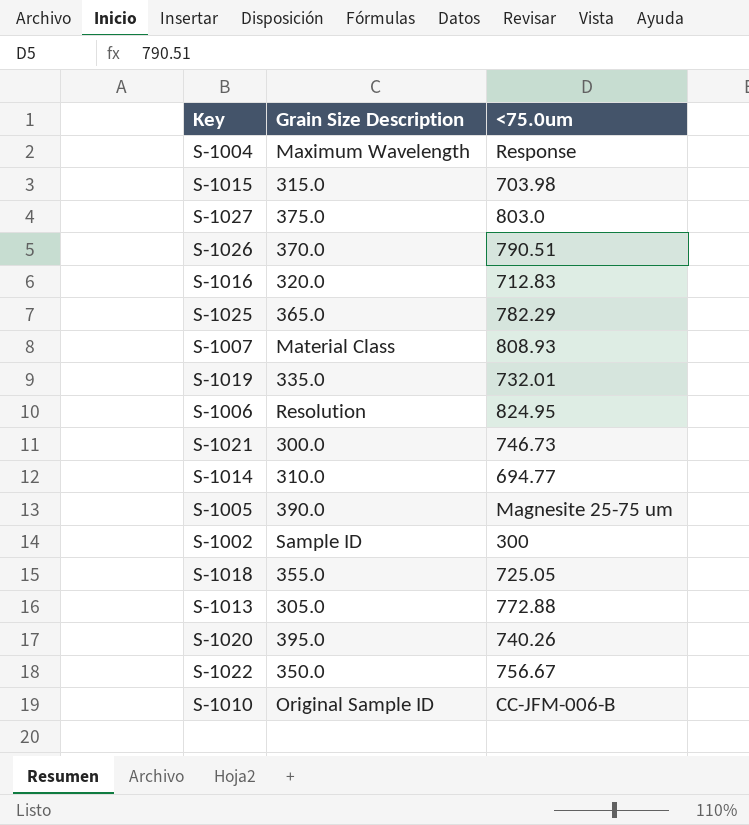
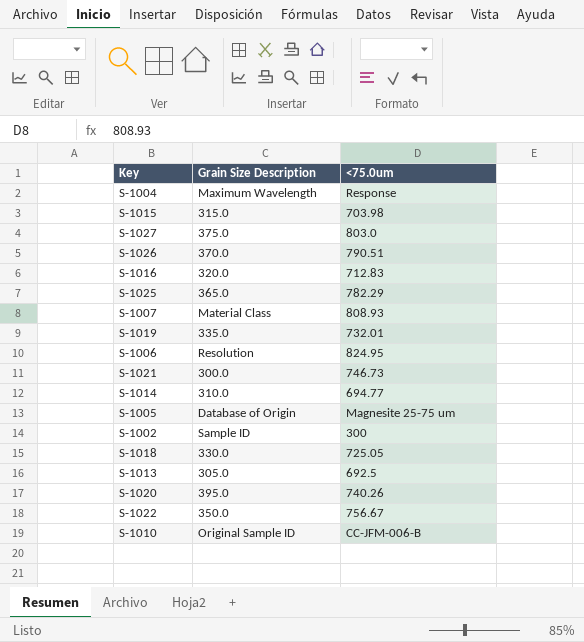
S-1005 | Grain Size Description: 390.0 -> Database of Origin
S-1018 | Grain Size Description: 355.0 -> 330.0
S-1013 | <75.0um: 772.88 -> 692.5

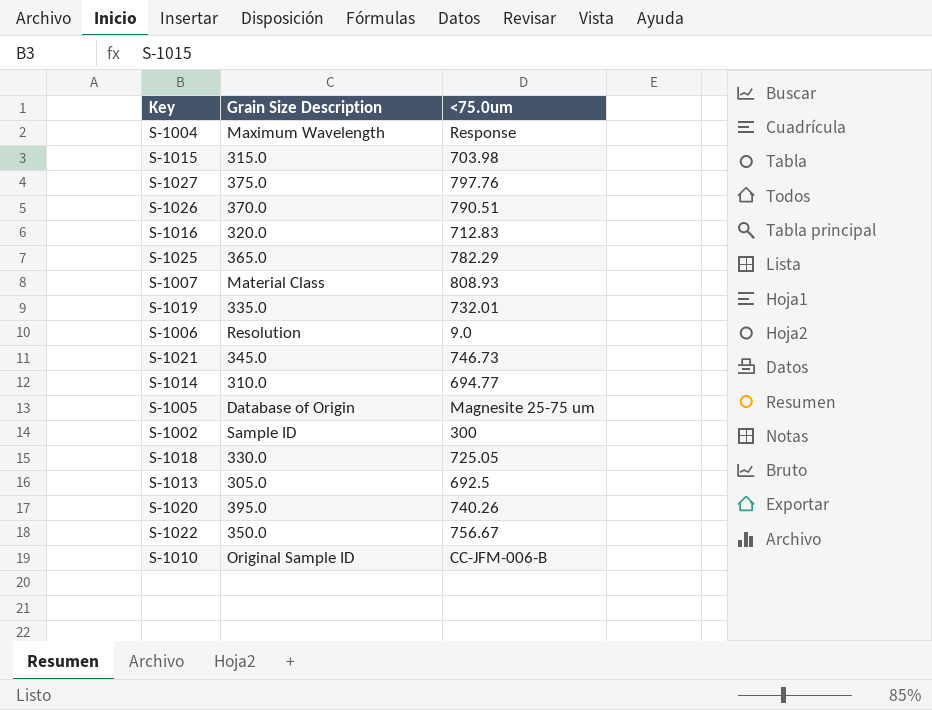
S-1027 | <75.0um: 803.0 -> 797.76
S-1006 | <75.0um: 824.95 -> 9.0
S-1021 | Grain Size Description: 300.0 -> 345.0

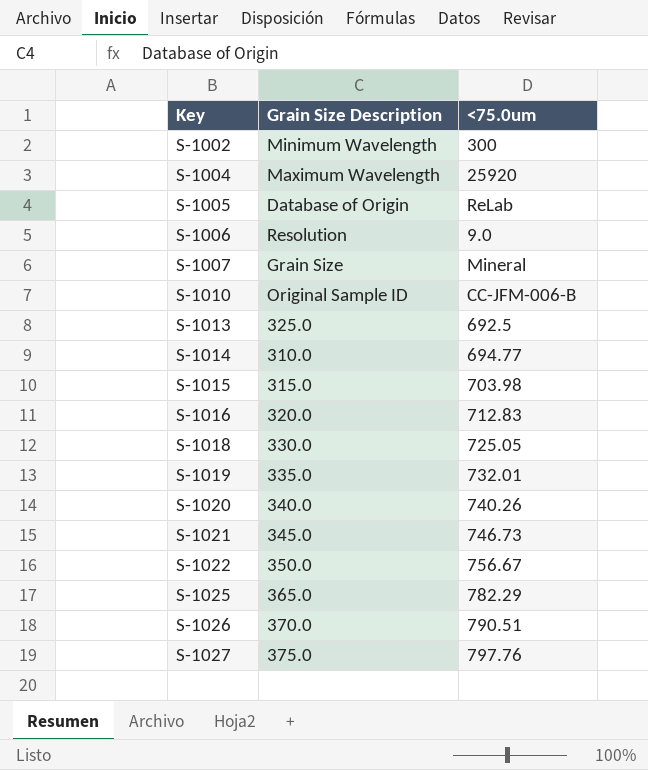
row order: none -> Key ascending
S-1002 | Grain Size Description: Sample ID -> Minimum Wavelength
S-1004 | <75.0um: Response -> 25920
S-1005 | <75.0um: Magnesite 25-75 um -> ReLab
S-1007 | Grain Size Description: Material Class -> Grain Size
S-1007 | <75.0um: 808.93 -> Mineral
S-1013 | Grain Size Description: 305.0 -> 325.0
S-1020 | Grain Size Description: 395.0 -> 340.0

